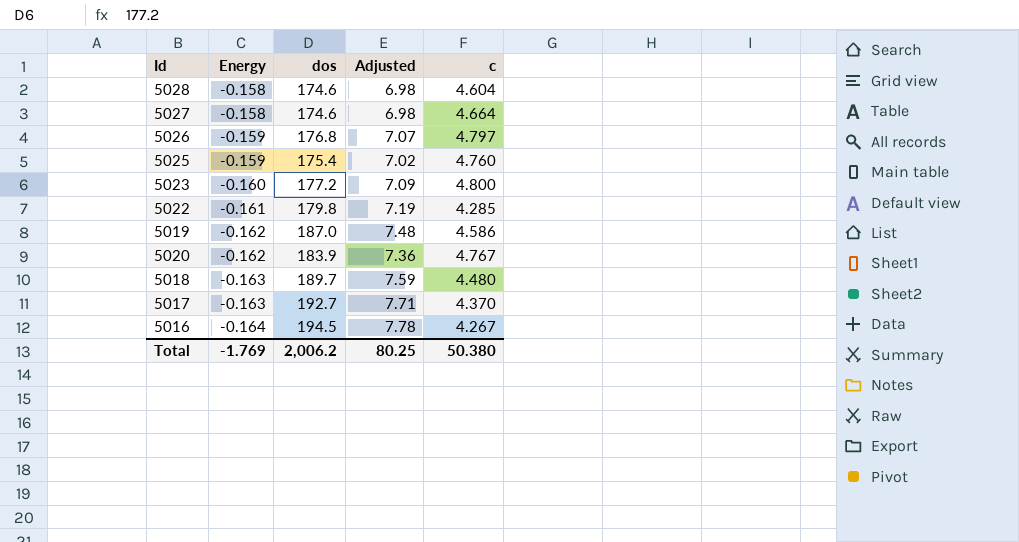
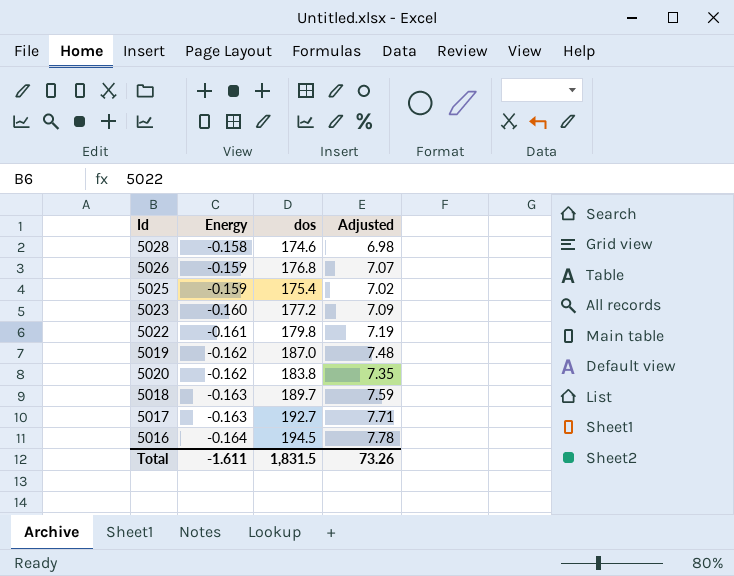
column c | position: 5 -> none
row 5027: -0.158 | 174.6 | 6.98 | 4.664 -> none
5020 | dos: 183.9 -> 183.8
5020 | Adjusted: 7.36 -> 7.35
Total | Energy: -1.769 -> -1.611
Total | dos: 2,006.2 -> 1,831.5
Total | Adjusted: 80.25 -> 73.26

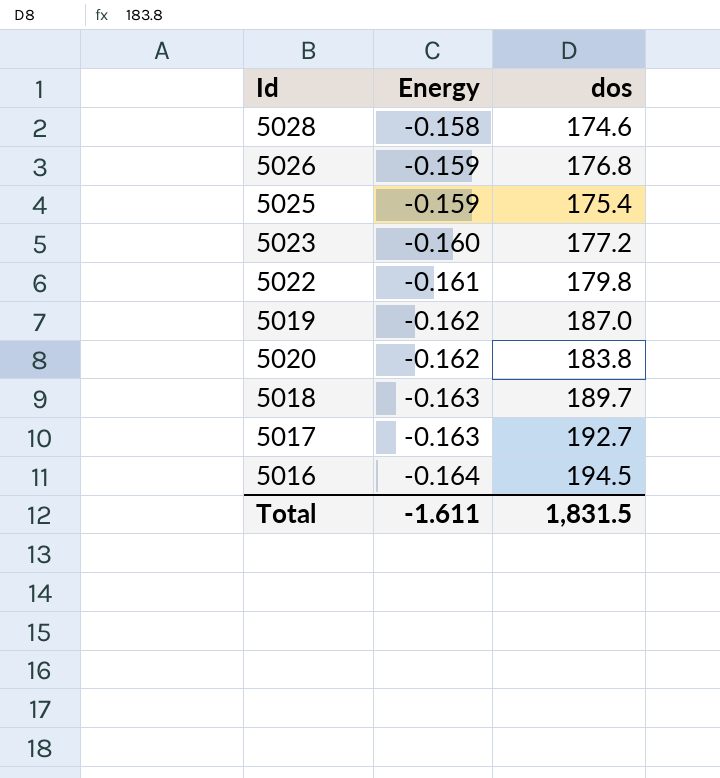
column Adjusted | formula: [dos] * 0.04 -> none

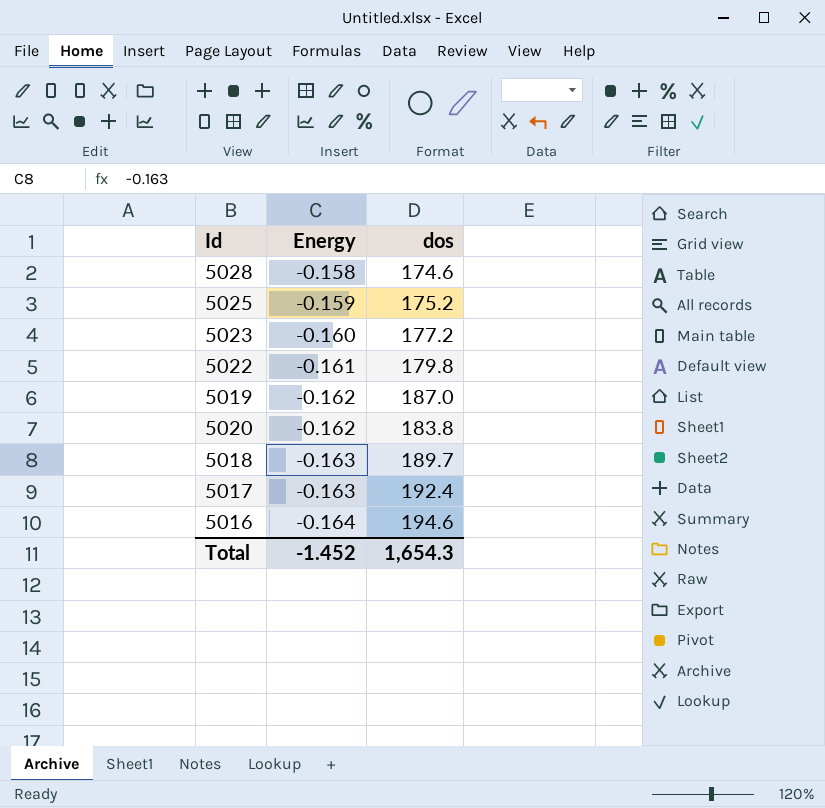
row 5026: -0.159 | 176.8 -> none
5025 | dos: 175.4 -> 175.2
5017 | dos: 192.7 -> 192.4
5016 | dos: 194.5 -> 194.6
Total | Energy: -1.611 -> -1.452
Total | dos: 1,831.5 -> 1,654.3

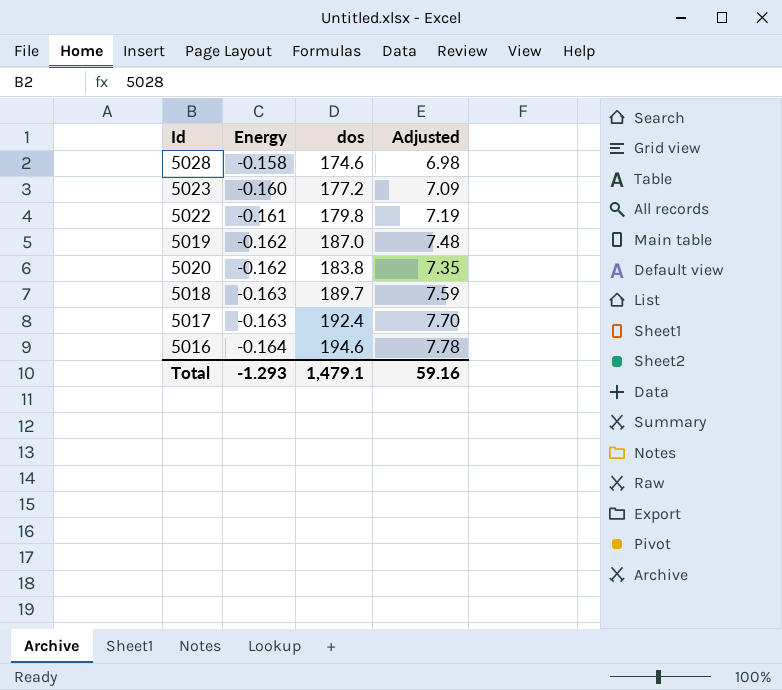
column Adjusted | formula: none -> [dos] * 0.04
row 5025: -0.159 | 175.2 -> none
Total | Energy: -1.452 -> -1.293
Total | dos: 1,654.3 -> 1,479.1

